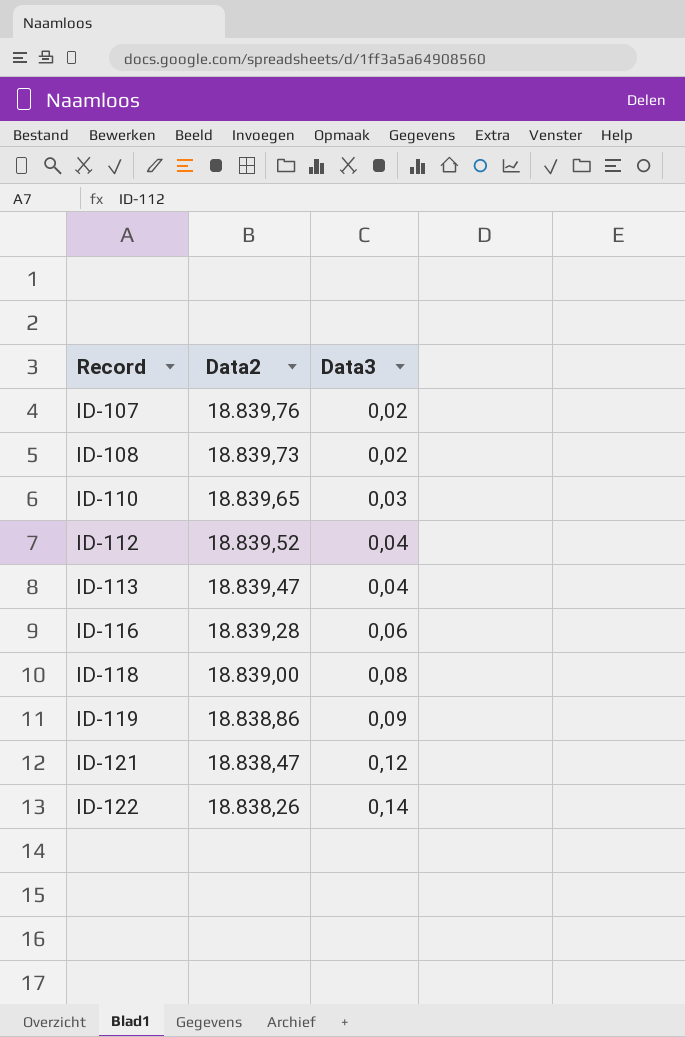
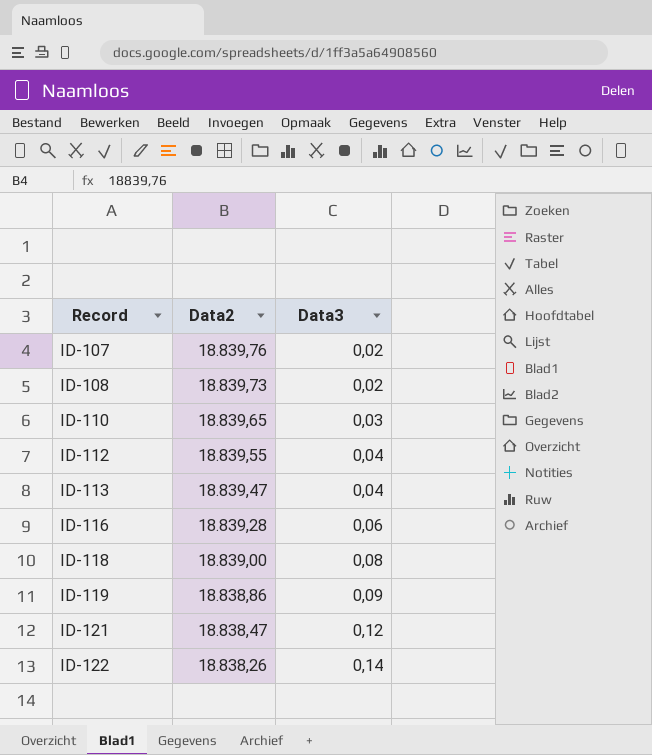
ID-112 | Data2: 18.839,52 -> 18.839,55

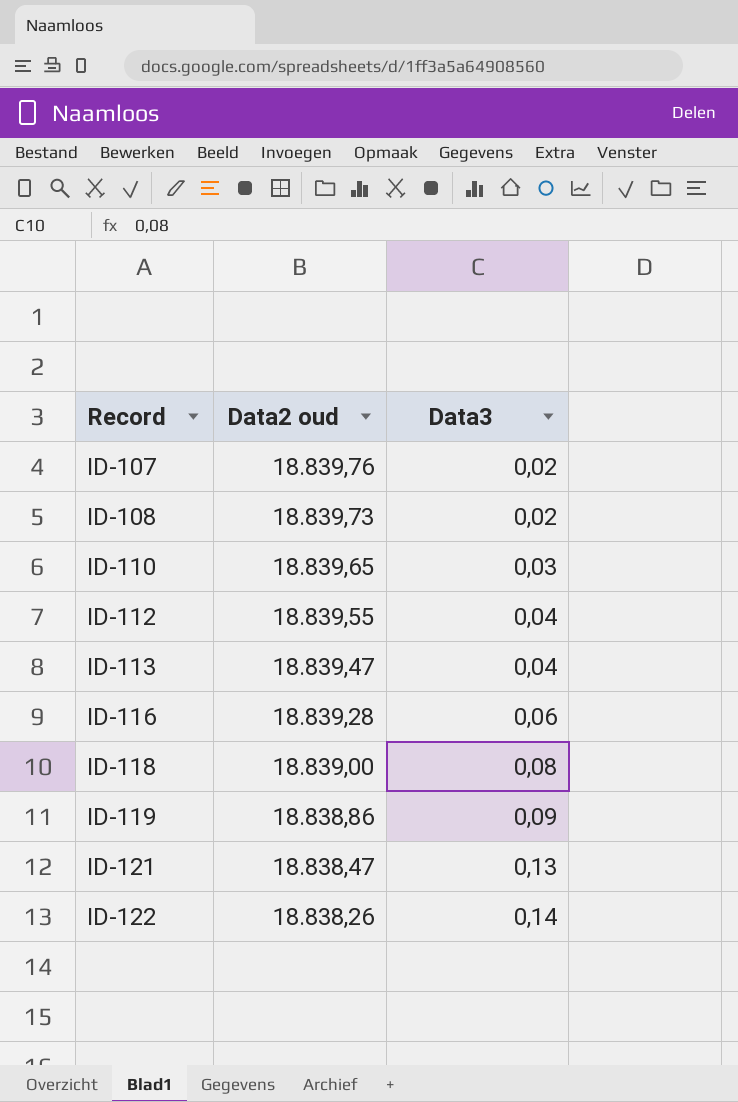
column name: Data2 -> Data2 oud
ID-121 | Data3: 0,12 -> 0,13

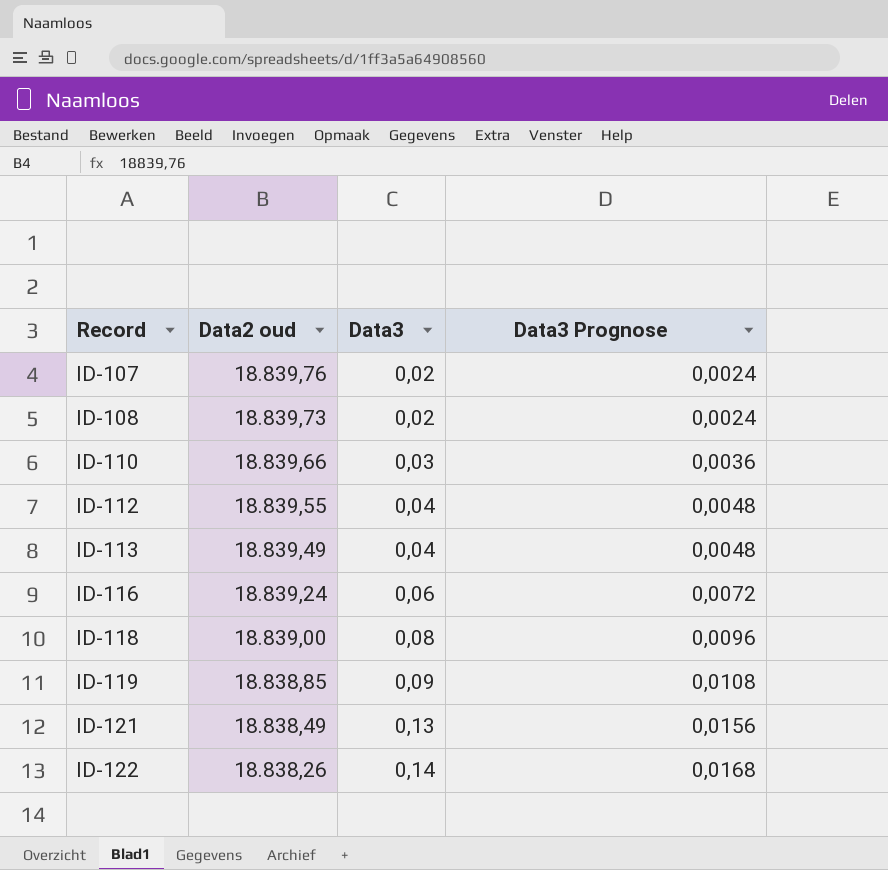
column Data3 Prognose | formula: none -> [Data3] * 0,12
ID-110 | Data2 oud: 18.839,65 -> 18.839,66
ID-113 | Data2 oud: 18.839,47 -> 18.839,49
ID-116 | Data2 oud: 18.839,28 -> 18.839,24
ID-119 | Data2 oud: 18.838,86 -> 18.838,85
ID-121 | Data2 oud: 18.838,47 -> 18.838,49

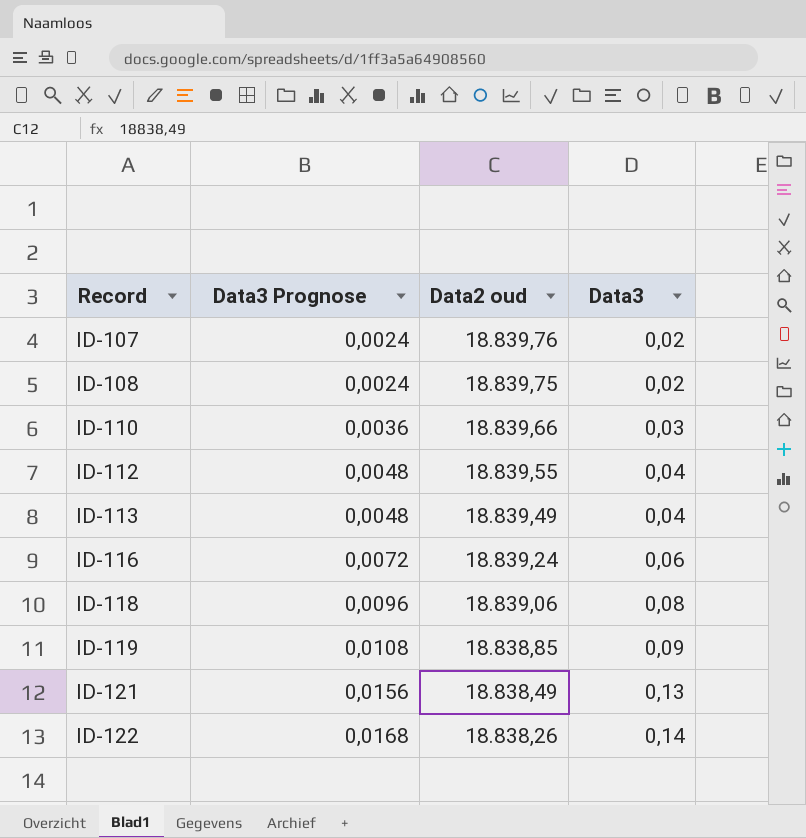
column Data3 Prognose | position: 4 -> 2
ID-108 | Data2 oud: 18.839,73 -> 18.839,75
ID-118 | Data2 oud: 18.839,00 -> 18.839,06

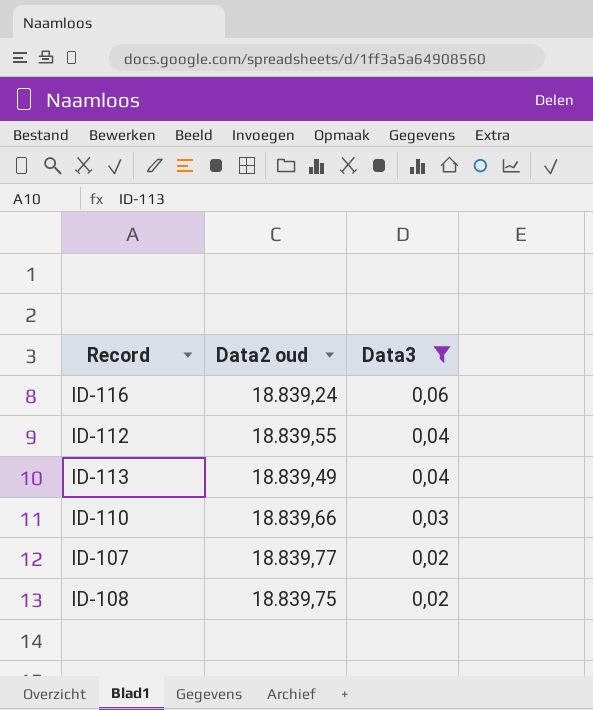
filter: none -> Data3 <= 0,06
row order: Record ascending -> Data3 descending
column Data3 Prognose | formula: [Data3] * 0,12 -> none
ID-107 | Data2 oud: 18.839,76 -> 18.839,77

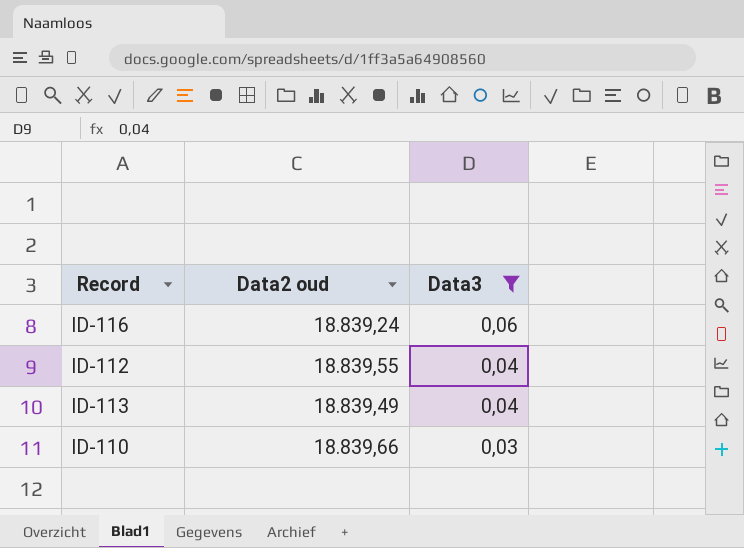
row ID-107: 18.839,77 | 0,02 -> none
row ID-108: 18.839,75 | 0,02 -> none

